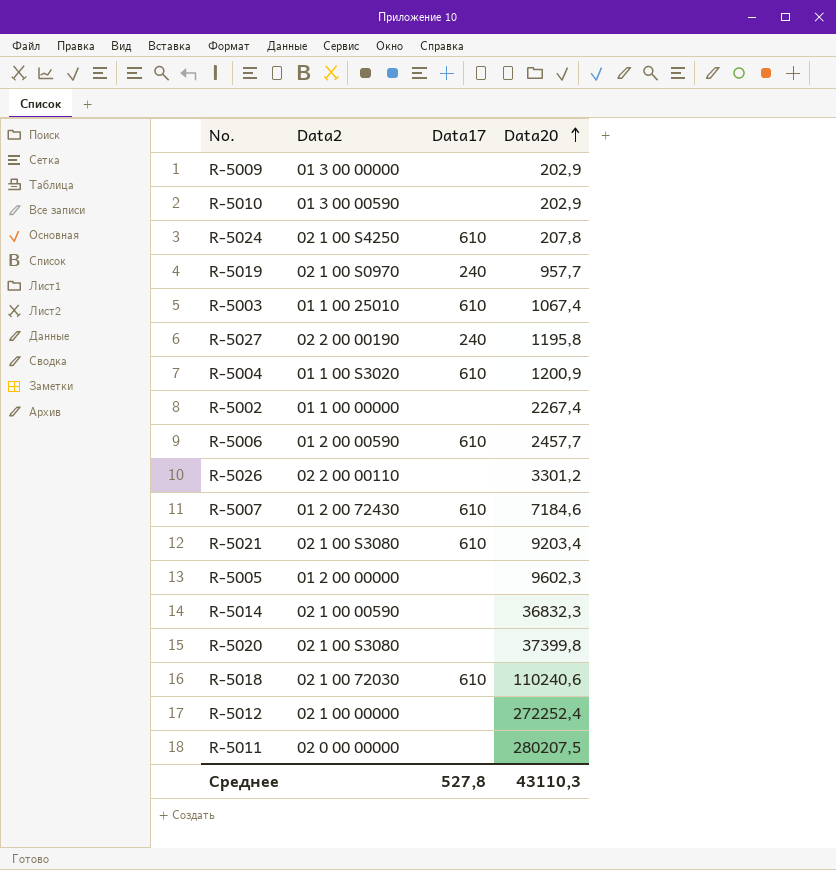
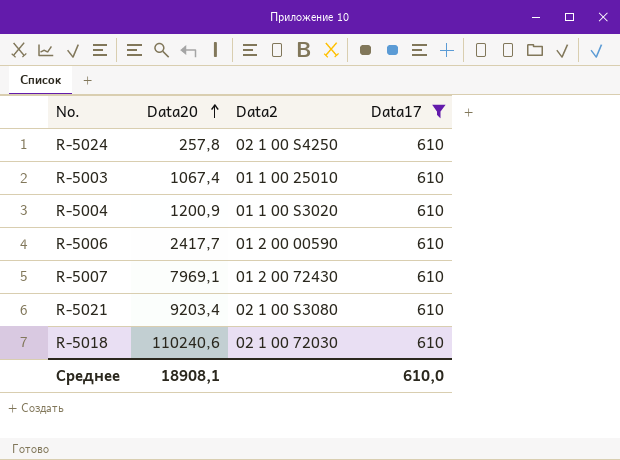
filter: none -> Data17 = 610
column Data20 | position: 4 -> 2
R-5024 | Data20: 207,8 -> 257,8
R-5006 | Data20: 2457,7 -> 2417,7
R-5007 | Data20: 7184,6 -> 7969,1
Среднее | Data20: 43110,3 -> 18908,1
Среднее | Data17: 527,8 -> 610,0

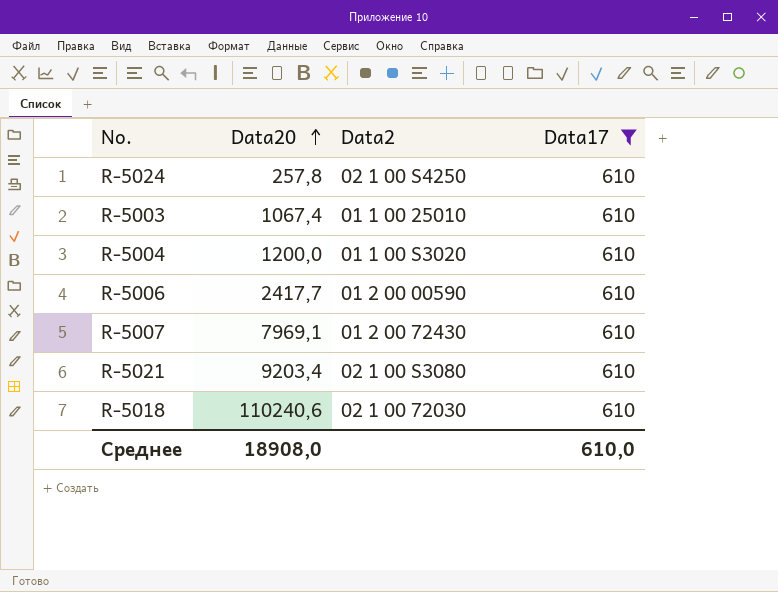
R-5004 | Data20: 1200,9 -> 1200,0
Среднее | Data20: 18908,1 -> 18908,0

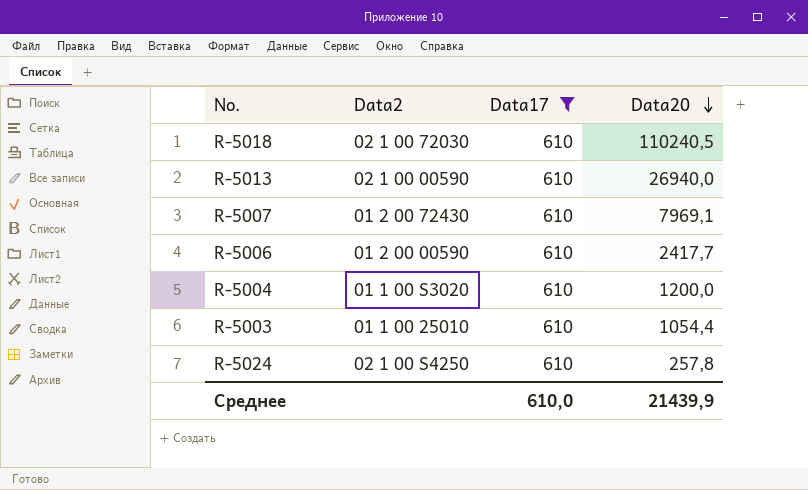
row order: Data20 ascending -> Data20 descending
column Data20 | position: 2 -> 4
row R-5021: 9203,4 | 02 1 00 S3080 | 610 -> none
R-5018 | Data20: 110240,6 -> 110240,5
row R-5013: none -> 02 1 00 00590 | 610 | 26940,0
R-5003 | Data20: 1067,4 -> 1054,4
Среднее | Data20: 18908,0 -> 21439,9

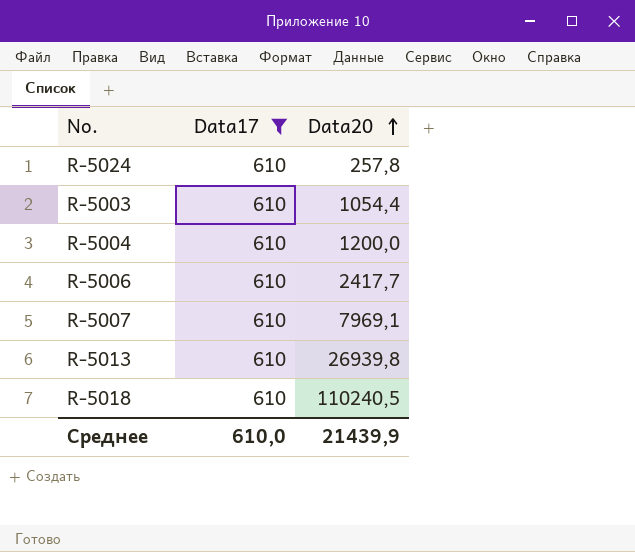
row order: Data20 descending -> Data20 ascending
column Data2 | position: 2 -> none
R-5013 | Data20: 26940,0 -> 26939,8

